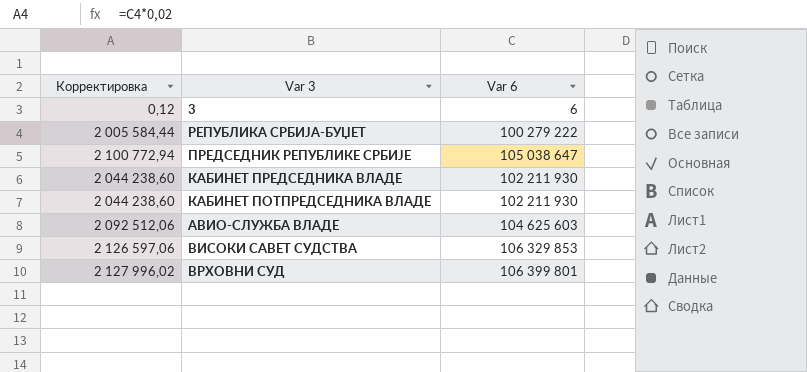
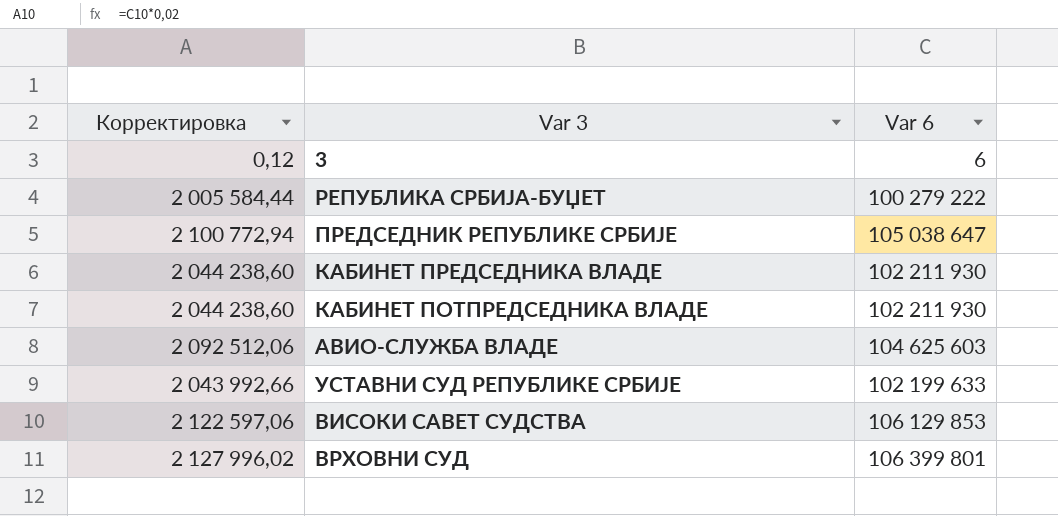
row УСТАВНИ СУД РЕПУБЛИКЕ СРБИЈЕ: none -> 2 043 992,66 | 102 199 633
ВИСОКИ САВЕТ СУДСТВА | Корректировка: 2 126 597,06 -> 2 122 597,06
ВИСОКИ САВЕТ СУДСТВА | Var 6: 106 329 853 -> 106 129 853

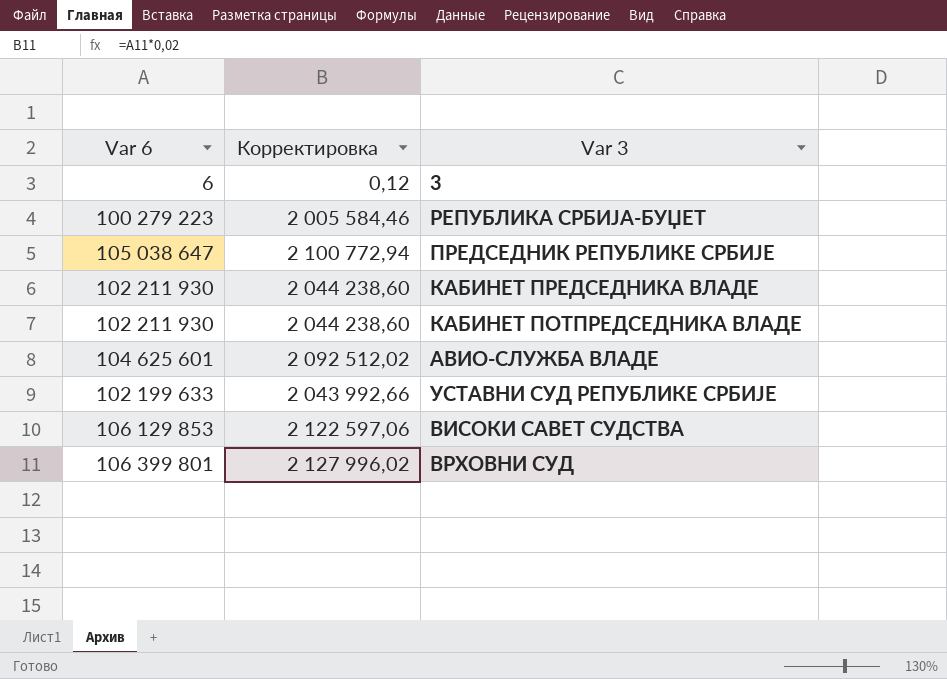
column Var 6 | position: 3 -> 1
РЕПУБЛИКА СРБИЈА-БУЏЕТ | Var 6: 100 279 222 -> 100 279 223
РЕПУБЛИКА СРБИЈА-БУЏЕТ | Корректировка: 2 005 584,44 -> 2 005 584,46
АВИО-СЛУЖБА ВЛАДЕ | Var 6: 104 625 603 -> 104 625 601
АВИО-СЛУЖБА ВЛАДЕ | Корректировка: 2 092 512,06 -> 2 092 512,02

